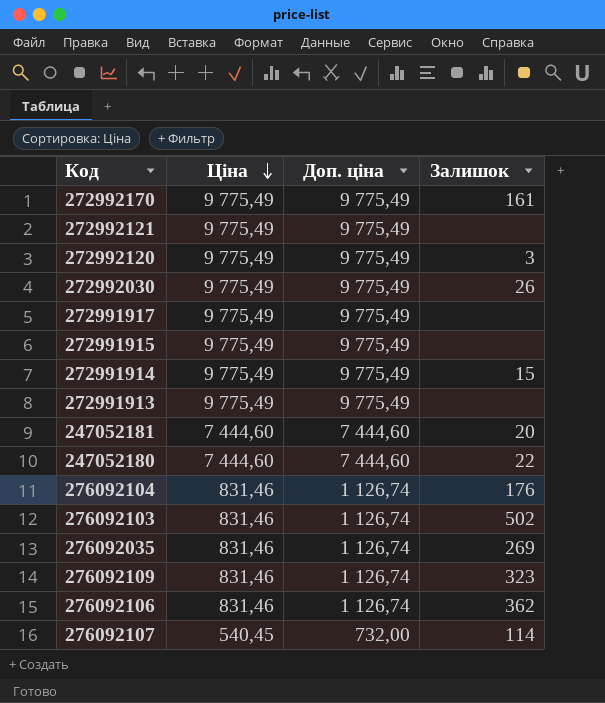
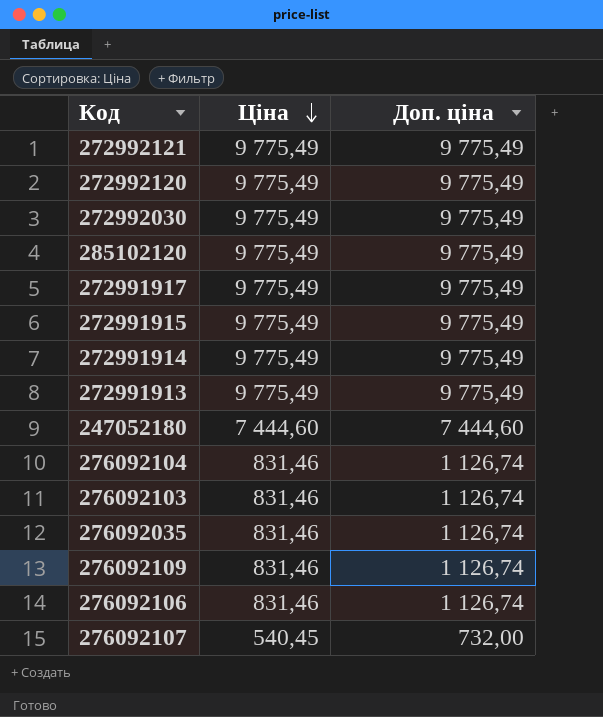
column Залишок | position: 4 -> none
row 272992170: 9 775,49 | 9 775,49 | 161 -> none
row 247052181: 7 444,60 | 7 444,60 | 20 -> none
row 285102120: none -> 9 775,49 | 9 775,49

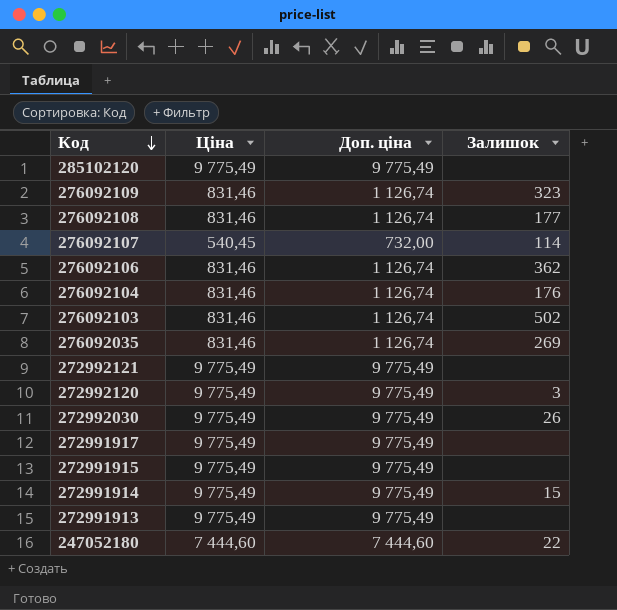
row order: Ціна descending -> Код descending
column Залишок | position: none -> 4
row 276092108: none -> 831,46 | 1 126,74 | 177

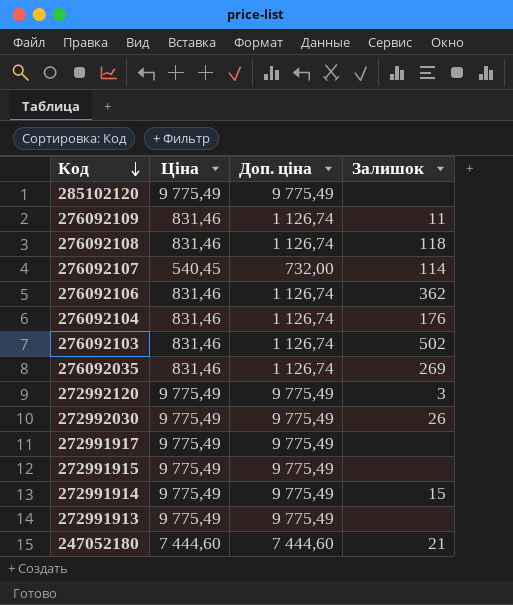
row 272992121: 9 775,49 | 9 775,49 | none -> none
276092109 | Залишок: 323 -> 11
276092108 | Залишок: 177 -> 118
247052180 | Залишок: 22 -> 21

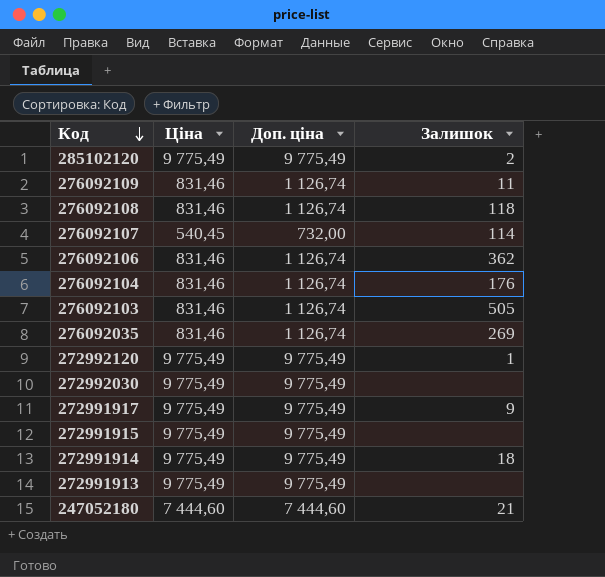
285102120 | Залишок: none -> 2
276092103 | Залишок: 502 -> 505
272992120 | Залишок: 3 -> 1
272992030 | Залишок: 26 -> none
272991917 | Залишок: none -> 9
272991914 | Залишок: 15 -> 18

